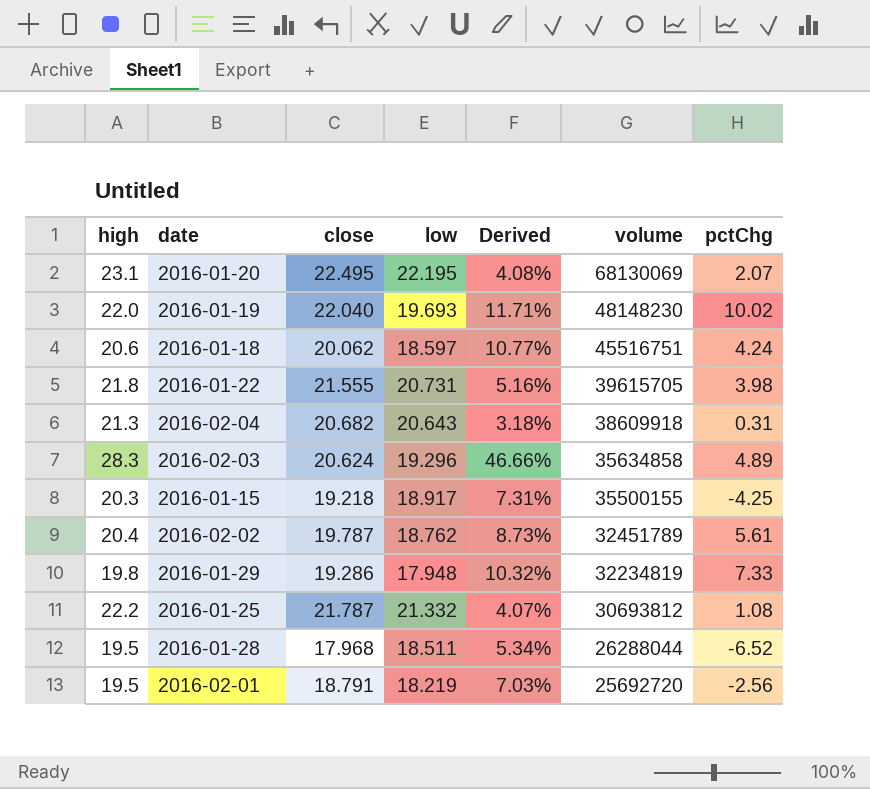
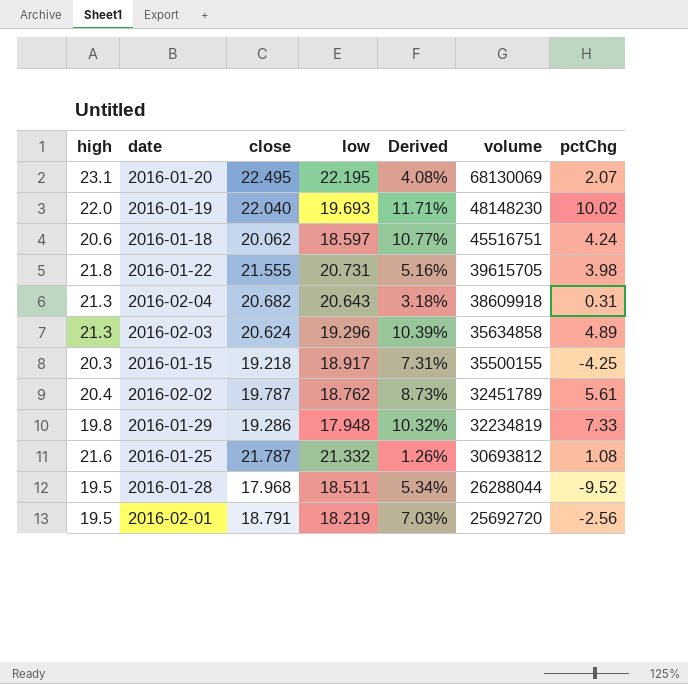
2016-02-03 | high: 28.3 -> 21.3
2016-02-03 | Derived: 46.66% -> 10.39%
2016-01-25 | high: 22.2 -> 21.6
2016-01-25 | Derived: 4.07% -> 1.26%
2016-01-28 | pctChg: -6.52 -> -9.52

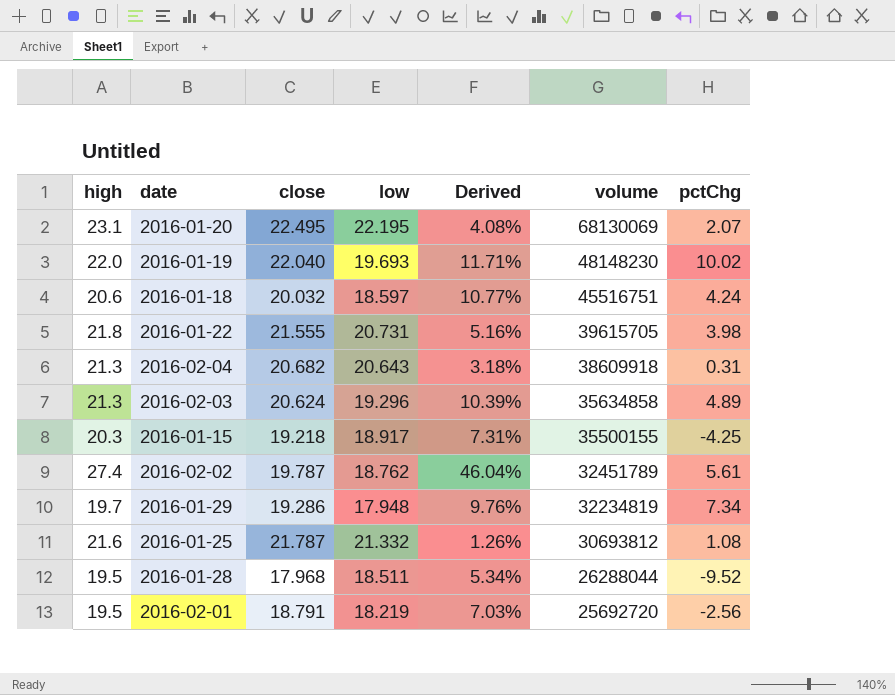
2016-01-18 | close: 20.062 -> 20.032
2016-02-02 | high: 20.4 -> 27.4
2016-02-02 | Derived: 8.73% -> 46.04%
2016-01-29 | high: 19.8 -> 19.7
2016-01-29 | Derived: 10.32% -> 9.76%
2016-01-29 | pctChg: 7.33 -> 7.34

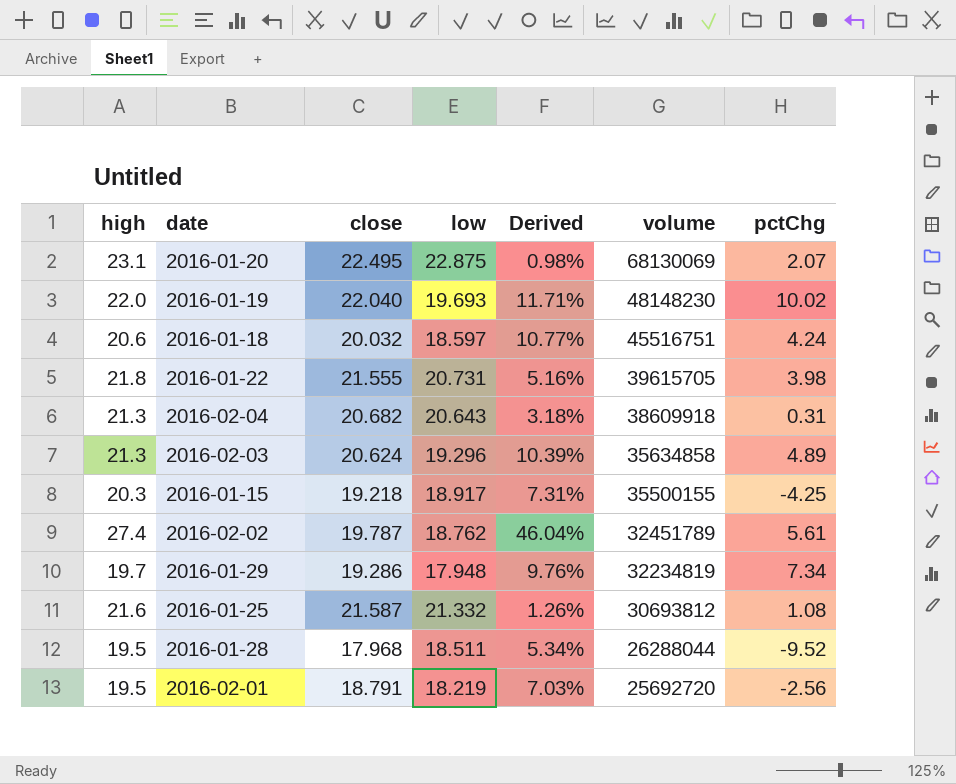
2016-01-20 | low: 22.195 -> 22.875
2016-01-20 | Derived: 4.08% -> 0.98%
2016-01-25 | close: 21.787 -> 21.587

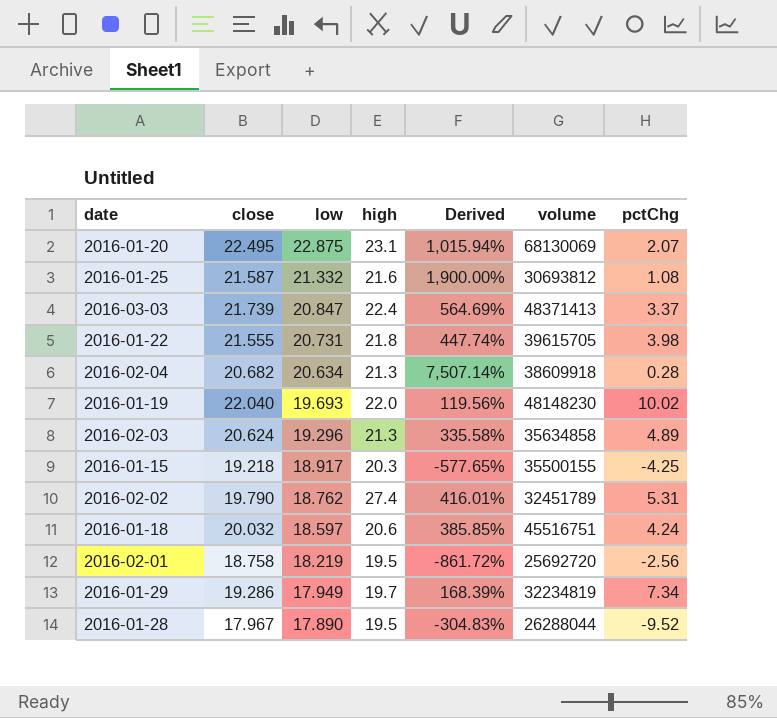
row order: volume descending -> low descending
column high | position: 1 -> 4
column Derived | formula: ([high] - [low]) / [low] -> ([high] - [pctChg]) / [pctChg]
row 2016-03-03: none -> 21.739 | 20.847 | 22.4 | 564.69% | 48371413 | 3.37
2016-02-04 | low: 20.643 -> 20.634
2016-02-04 | pctChg: 0.31 -> 0.28
2016-02-02 | close: 19.787 -> 19.790
2016-02-02 | pctChg: 5.61 -> 5.31
2016-02-01 | close: 18.791 -> 18.758
2016-01-29 | low: 17.948 -> 17.949
2016-01-28 | close: 17.968 -> 17.967
2016-01-28 | low: 18.511 -> 17.890

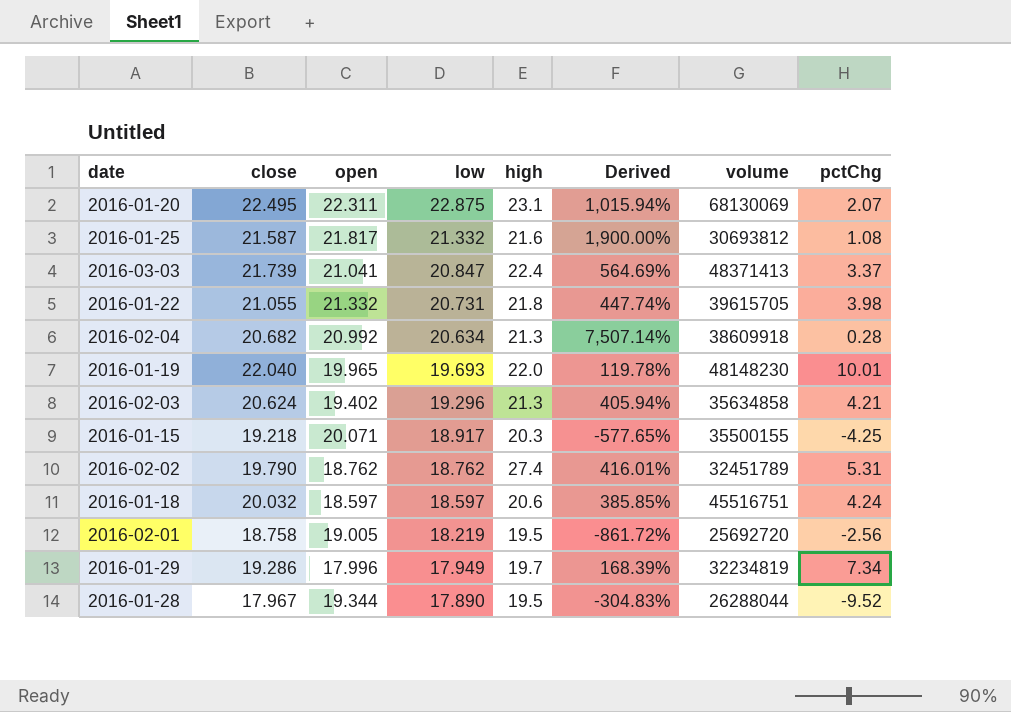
column open | position: none -> 3
2016-01-22 | close: 21.555 -> 21.055
2016-01-19 | Derived: 119.56% -> 119.78%
2016-01-19 | pctChg: 10.02 -> 10.01
2016-02-03 | Derived: 335.58% -> 405.94%
2016-02-03 | pctChg: 4.89 -> 4.21

